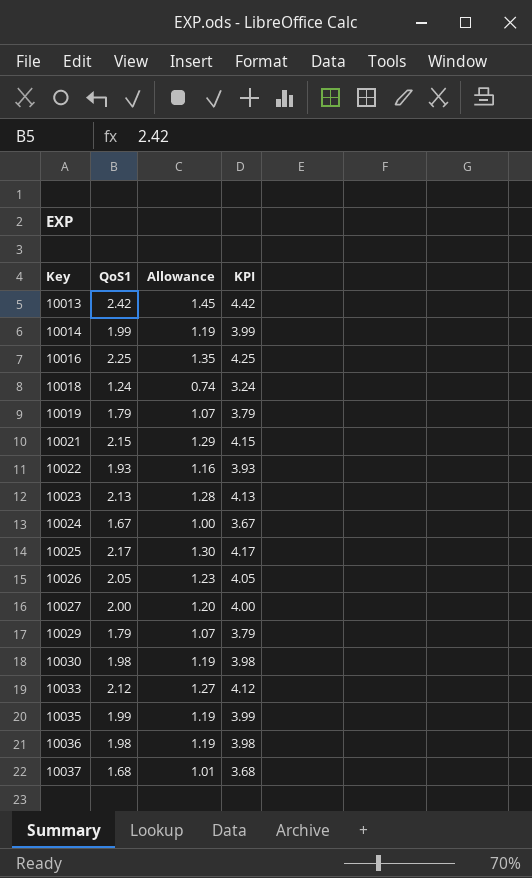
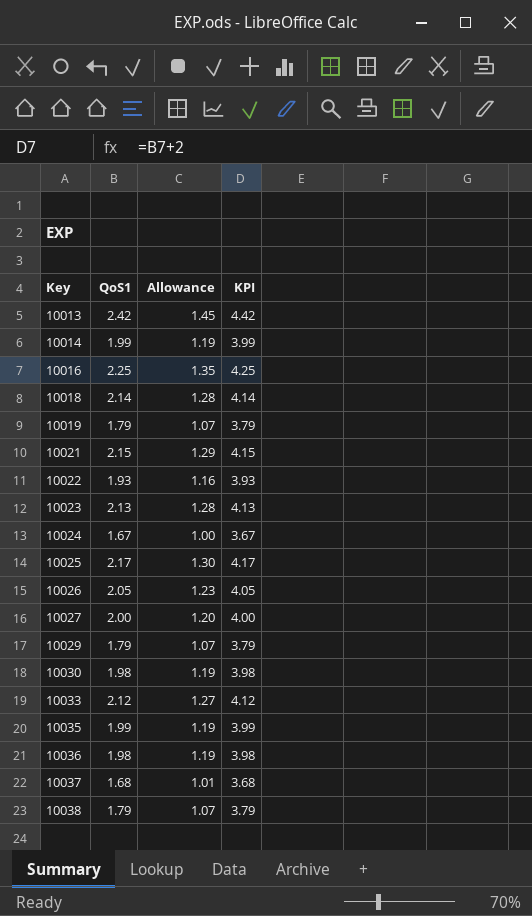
10018 | QoS1: 1.24 -> 2.14
10018 | Allowance: 0.74 -> 1.28
10018 | KPI: 3.24 -> 4.14
row 10038: none -> 1.79 | 1.07 | 3.79

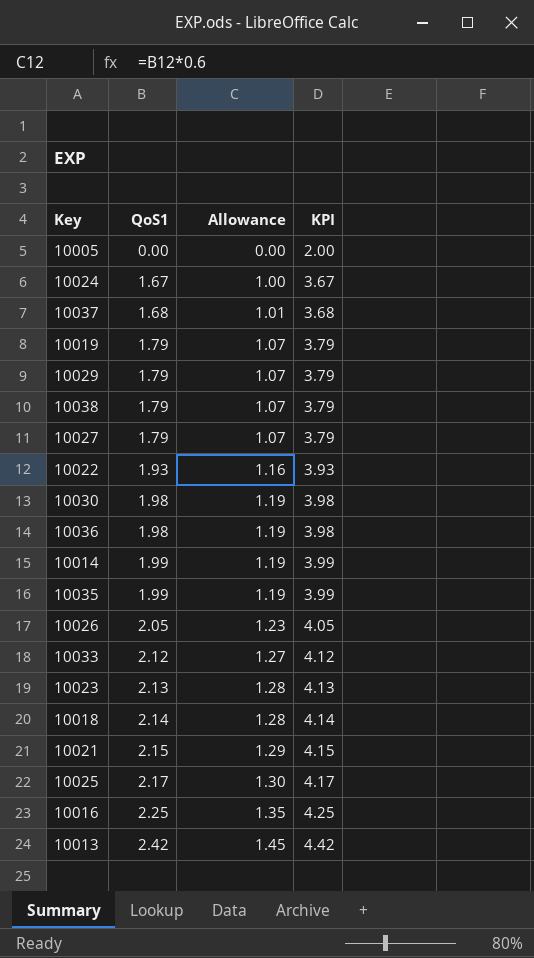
row order: Key ascending -> QoS1 ascending
row 10005: none -> 0.00 | 0.00 | 2.00
10027 | QoS1: 2.00 -> 1.79
10027 | Allowance: 1.20 -> 1.07
10027 | KPI: 4.00 -> 3.79

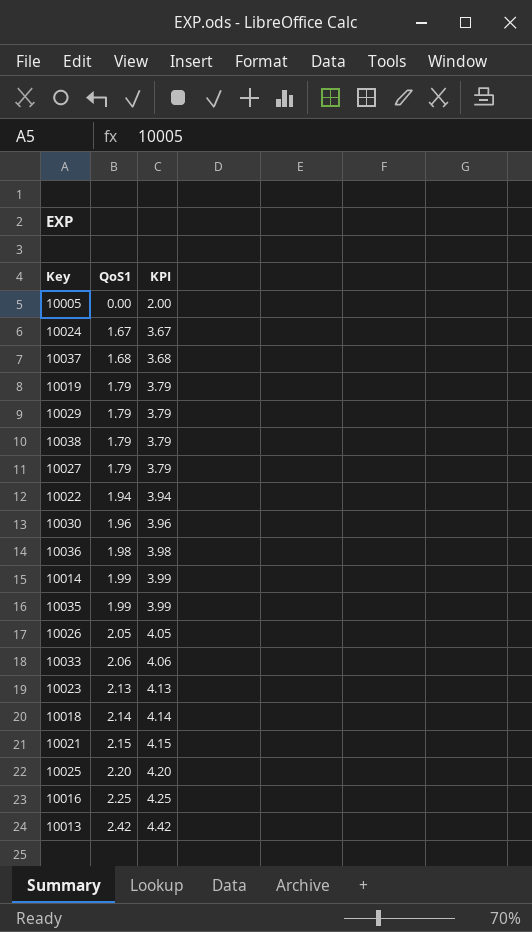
column Allowance | formula: [QoS1] * 0.6 -> none
10022 | QoS1: 1.93 -> 1.94
10022 | KPI: 3.93 -> 3.94
10030 | QoS1: 1.98 -> 1.96
10030 | KPI: 3.98 -> 3.96
10033 | QoS1: 2.12 -> 2.06
10033 | KPI: 4.12 -> 4.06
10025 | QoS1: 2.17 -> 2.20
10025 | KPI: 4.17 -> 4.20

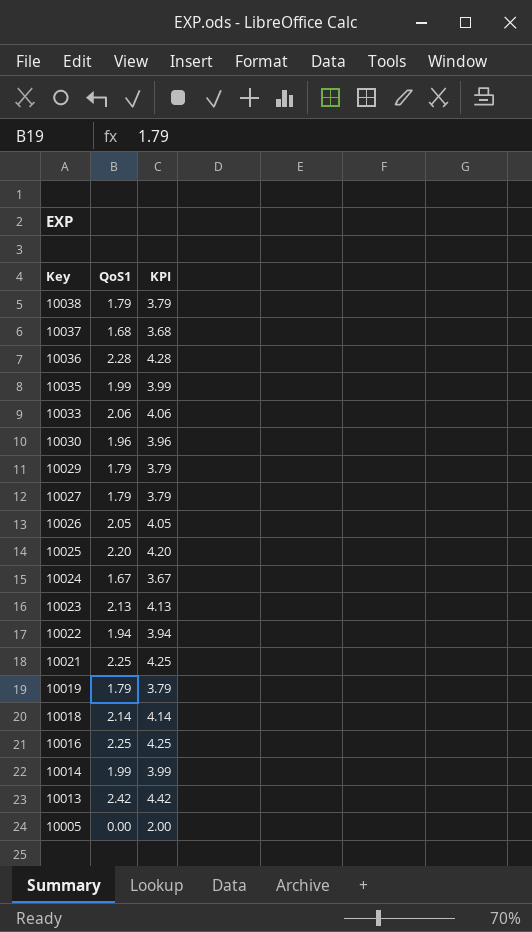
row order: QoS1 ascending -> Key descending
10036 | QoS1: 1.98 -> 2.28
10036 | KPI: 3.98 -> 4.28
10021 | QoS1: 2.15 -> 2.25
10021 | KPI: 4.15 -> 4.25

